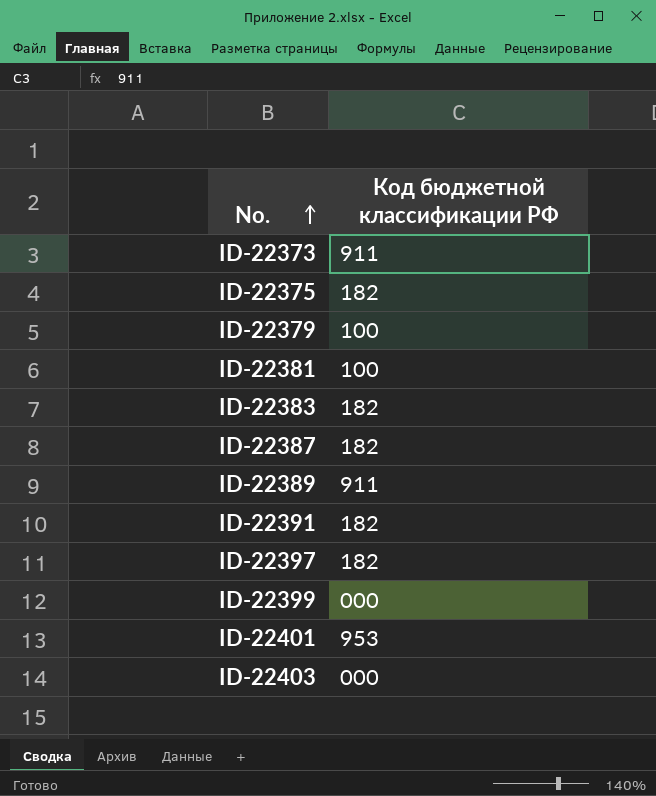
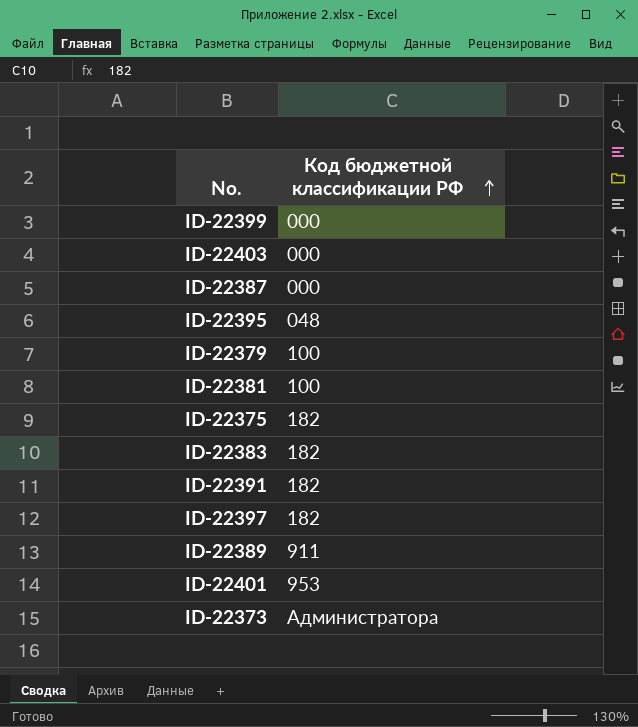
row order: No. ascending -> Код бюджетной классификации РФ ascending
ID-22387 | Код бюджетной классификации РФ: 182 -> 000
row ID-22395: none -> 048
ID-22373 | Код бюджетной классификации РФ: 911 -> Администратора

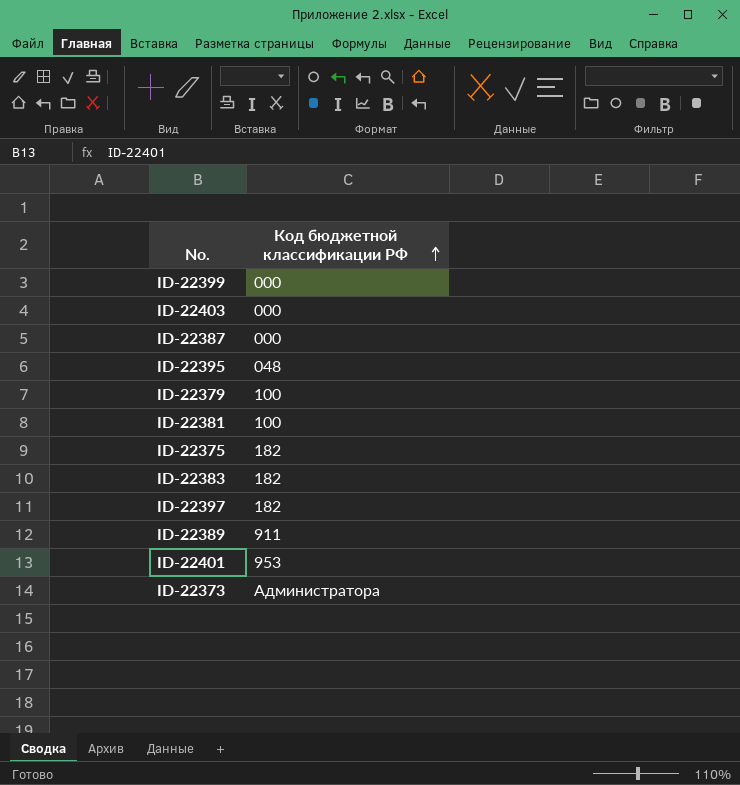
row ID-22391: 182 -> none

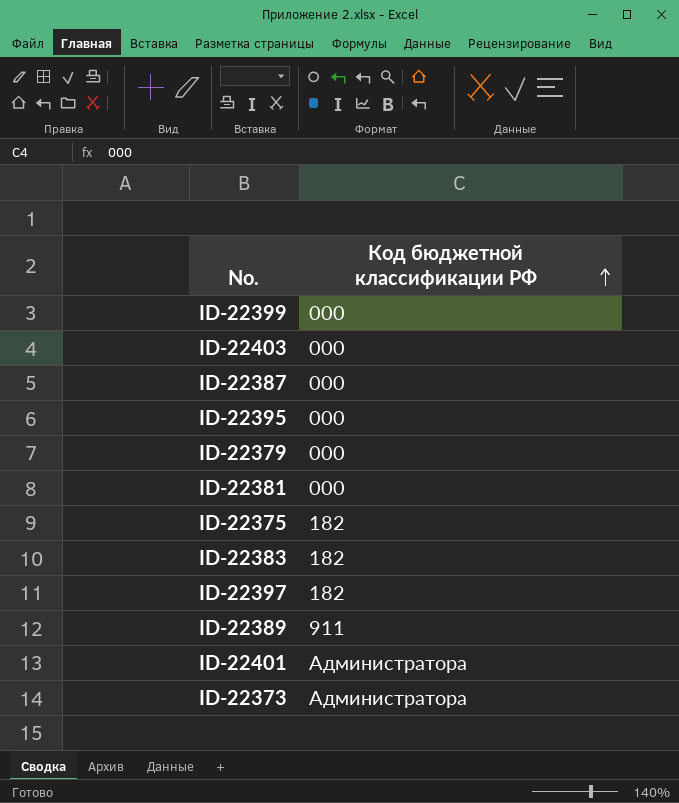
ID-22395 | Код бюджетной классификации РФ: 048 -> 000
ID-22379 | Код бюджетной классификации РФ: 100 -> 000
ID-22381 | Код бюджетной классификации РФ: 100 -> 000
ID-22401 | Код бюджетной классификации РФ: 953 -> Администратора

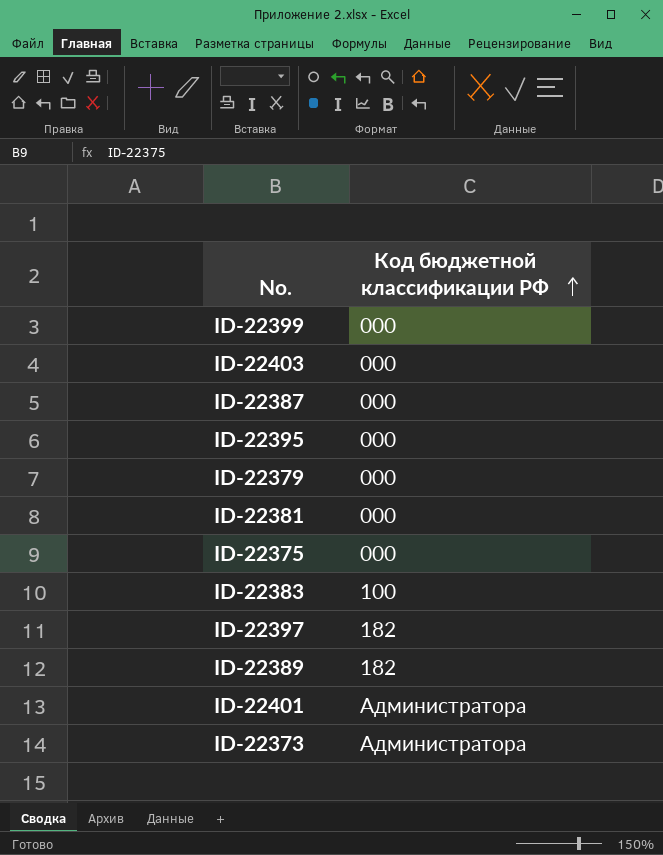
ID-22375 | Код бюджетной классификации РФ: 182 -> 000
ID-22383 | Код бюджетной классификации РФ: 182 -> 100
ID-22389 | Код бюджетной классификации РФ: 911 -> 182

